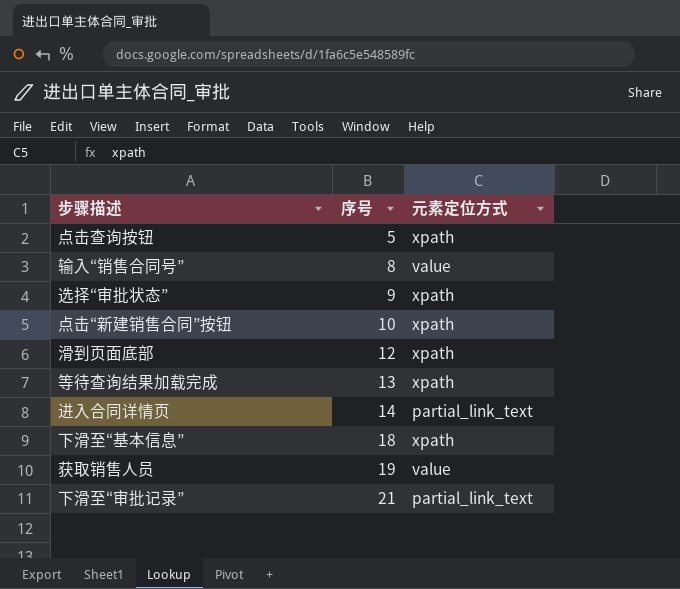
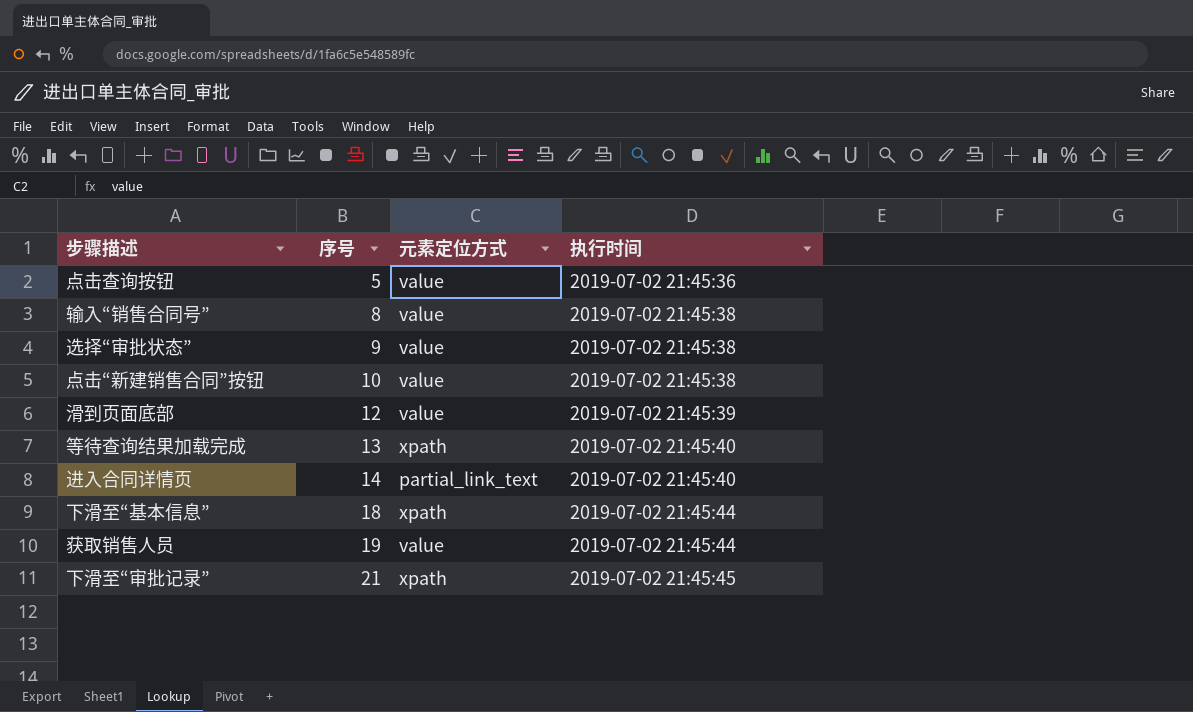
column 执行时间 | position: none -> 4
点击查询按钮 | 元素定位方式: xpath -> value
选择“审批状态” | 元素定位方式: xpath -> value
点击“新建销售合同”按钮 | 元素定位方式: xpath -> value
滑到页面底部 | 元素定位方式: xpath -> value
下滑至“审批记录” | 元素定位方式: partial_link_text -> xpath

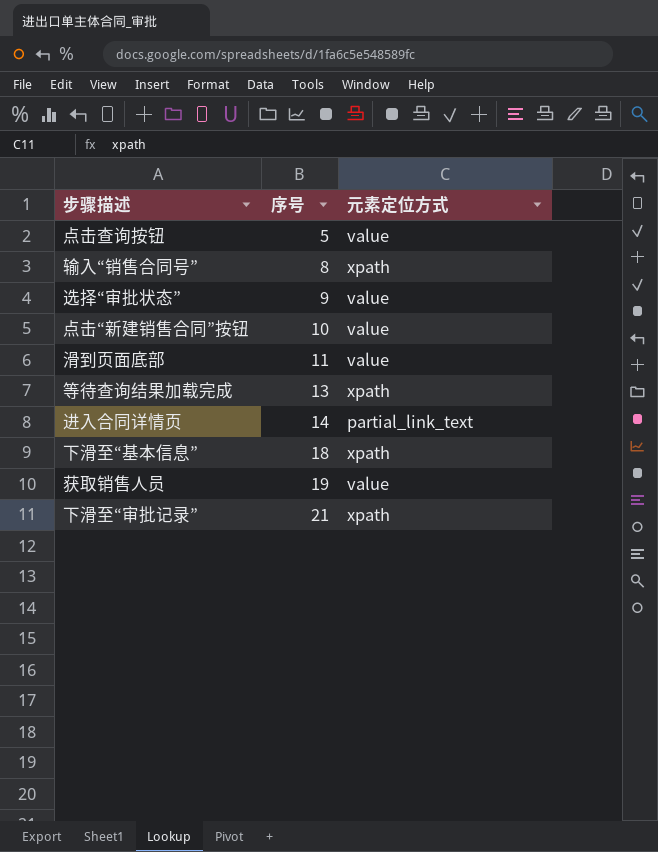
column 执行时间 | position: 4 -> none
输入“销售合同号” | 元素定位方式: value -> xpath
滑到页面底部 | 序号: 12 -> 11

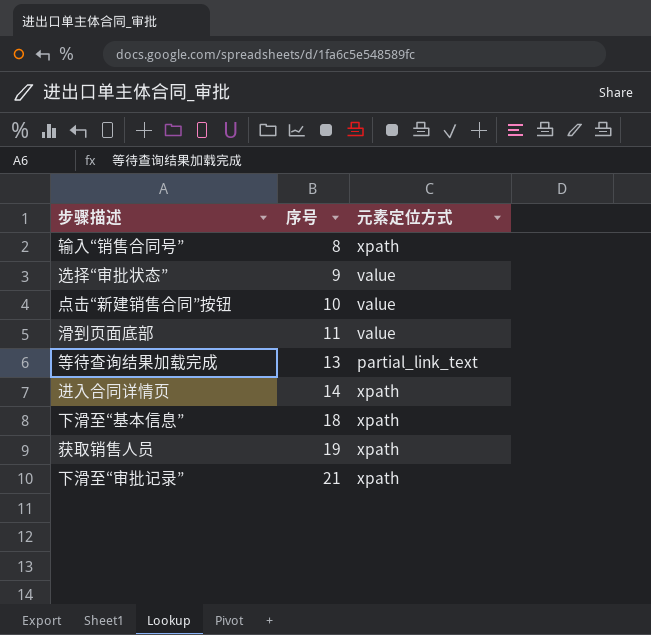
row 点击查询按钮: 5 | value -> none
等待查询结果加载完成 | 元素定位方式: xpath -> partial_link_text
进入合同详情页 | 元素定位方式: partial_link_text -> xpath
获取销售人员 | 元素定位方式: value -> xpath

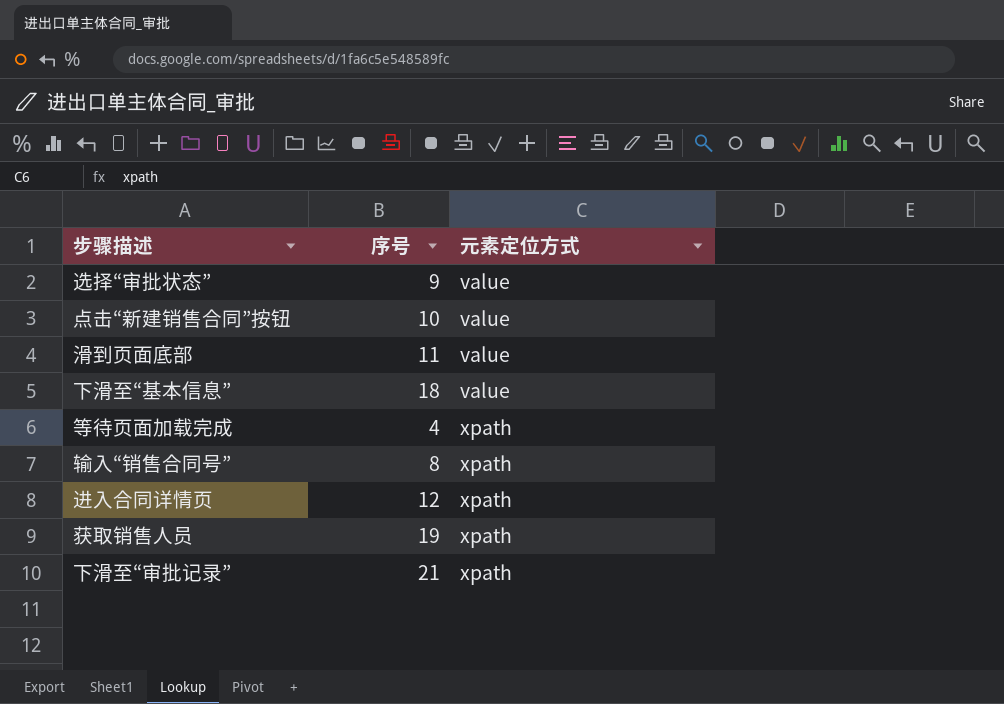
row order: 序号 ascending -> 元素定位方式 ascending
row 等待查询结果加载完成: 13 | partial_link_text -> none
下滑至“基本信息” | 元素定位方式: xpath -> value
row 等待页面加载完成: none -> 4 | xpath
进入合同详情页 | 序号: 14 -> 12

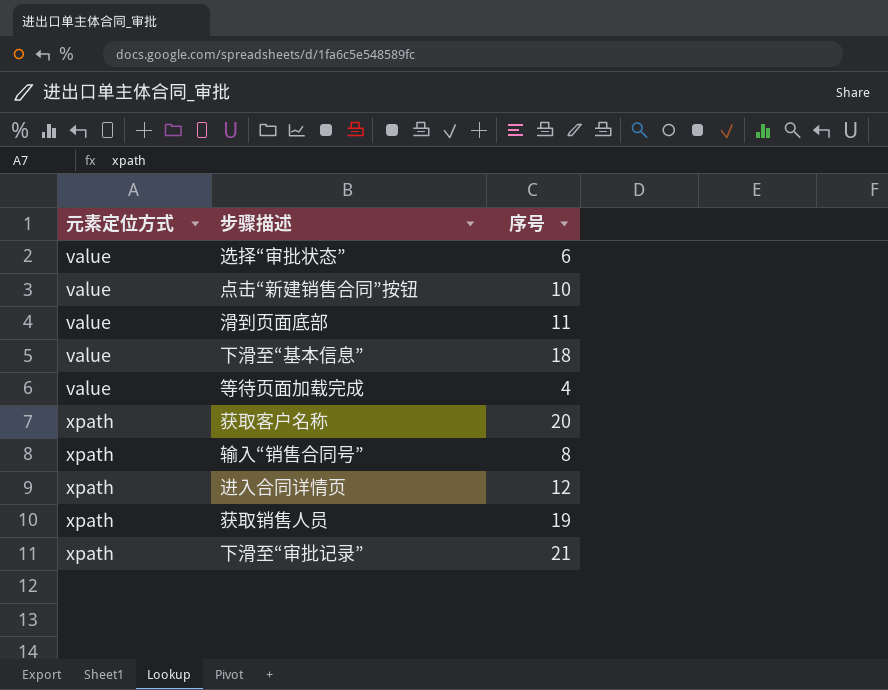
column 元素定位方式 | position: 3 -> 1
选择“审批状态” | 序号: 9 -> 6
等待页面加载完成 | 元素定位方式: xpath -> value
row 获取客户名称: none -> xpath | 20

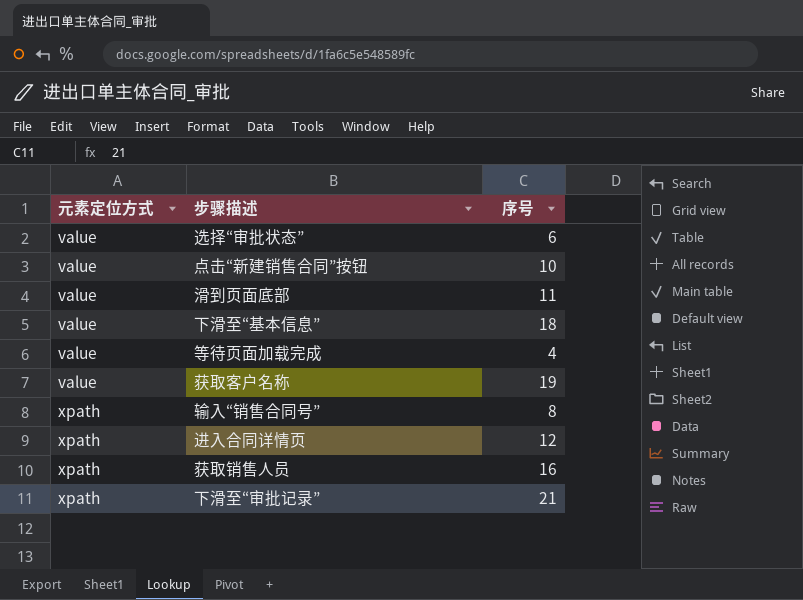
获取客户名称 | 元素定位方式: xpath -> value
获取客户名称 | 序号: 20 -> 19
获取销售人员 | 序号: 19 -> 16

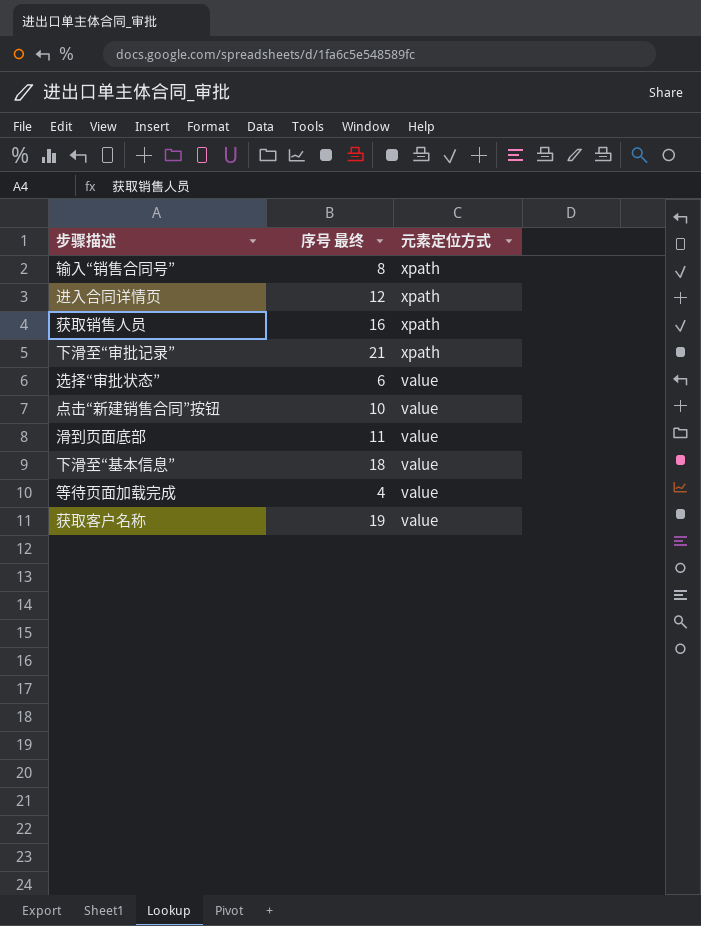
row order: 元素定位方式 ascending -> 元素定位方式 descending
column name: 序号 -> 序号 最终
column 元素定位方式 | position: 1 -> 3

